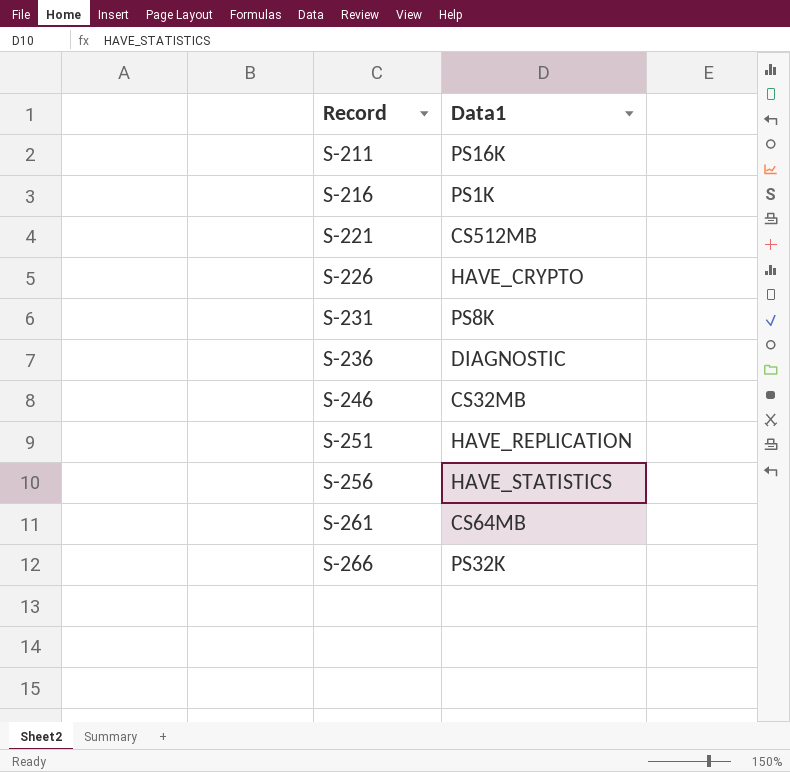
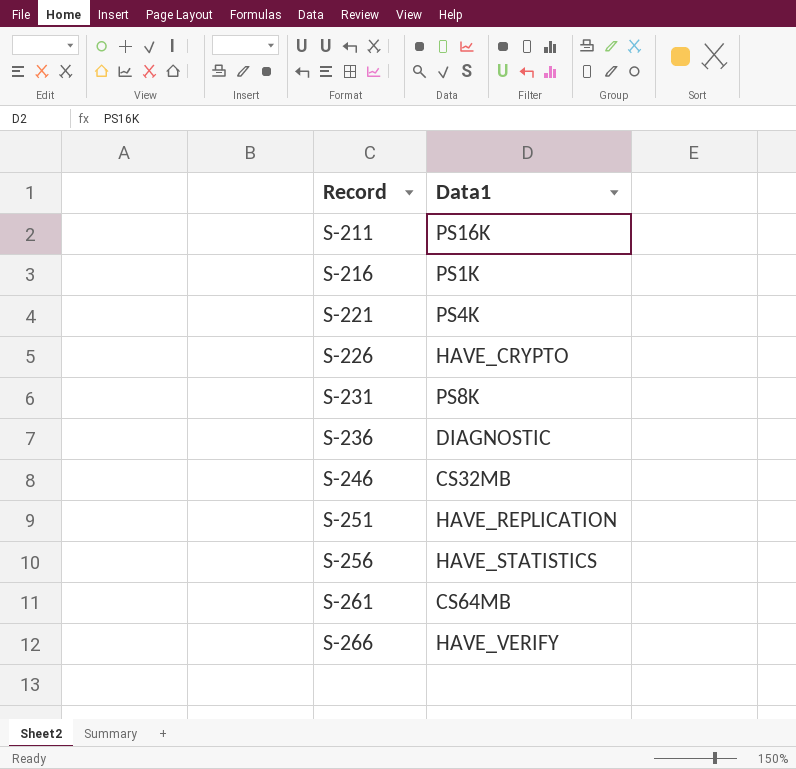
S-221 | Data1: CS512MB -> PS4K
S-266 | Data1: PS32K -> HAVE_VERIFY

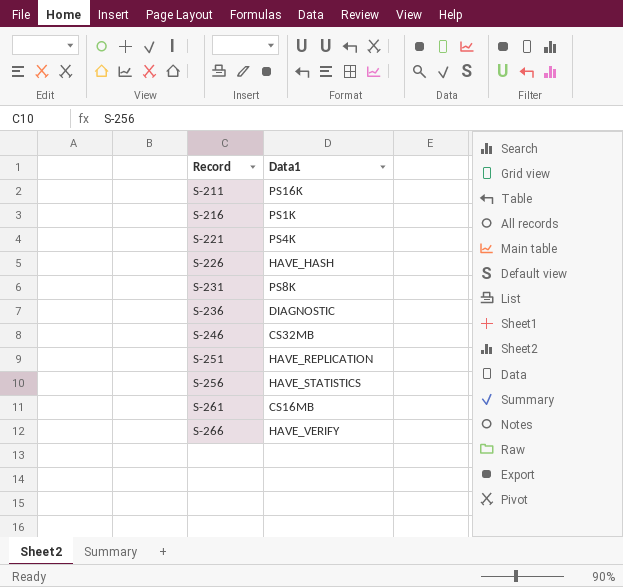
S-226 | Data1: HAVE_CRYPTO -> HAVE_HASH
S-261 | Data1: CS64MB -> CS16MB

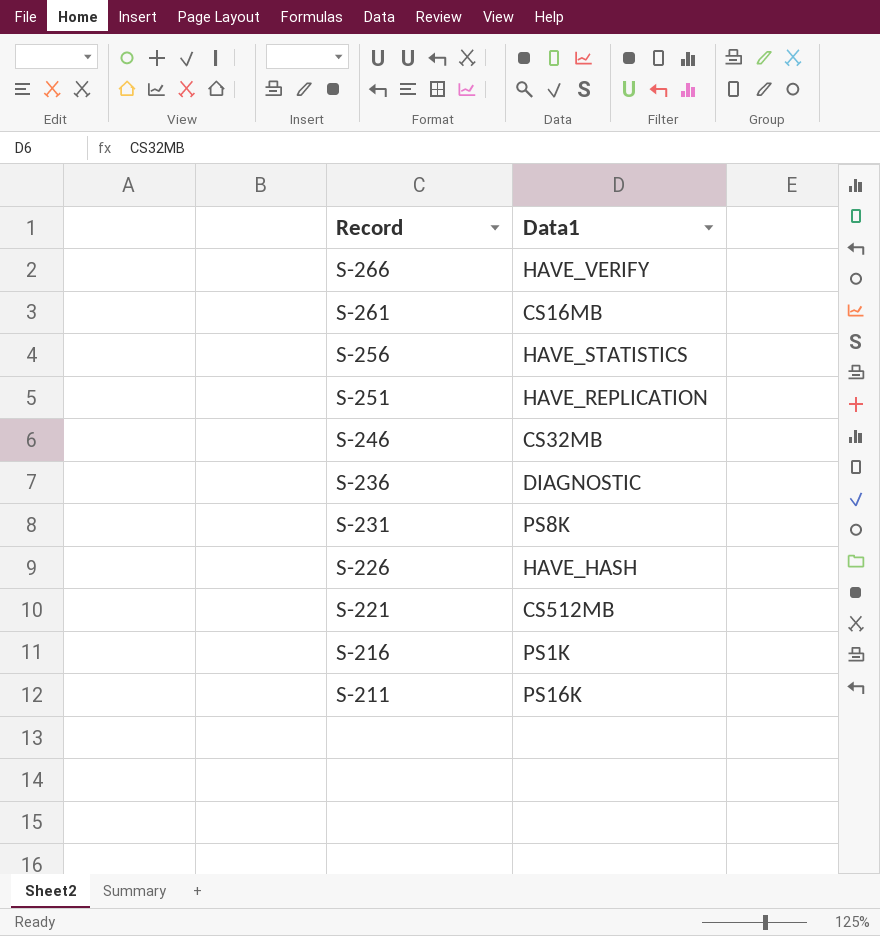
row order: Record ascending -> Record descending
S-221 | Data1: PS4K -> CS512MB

